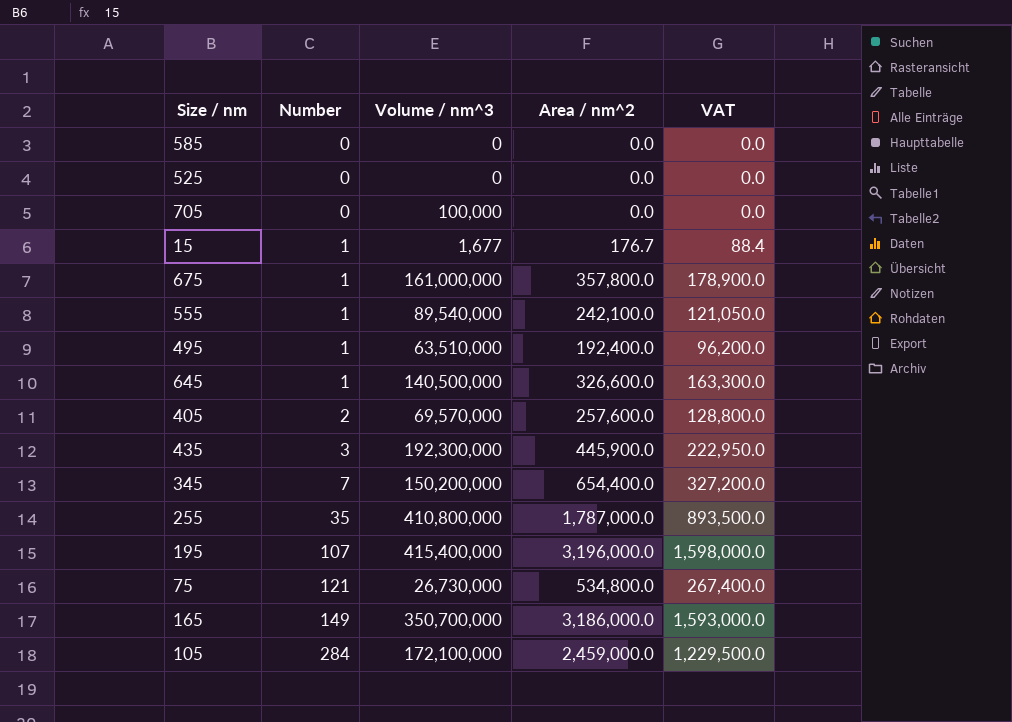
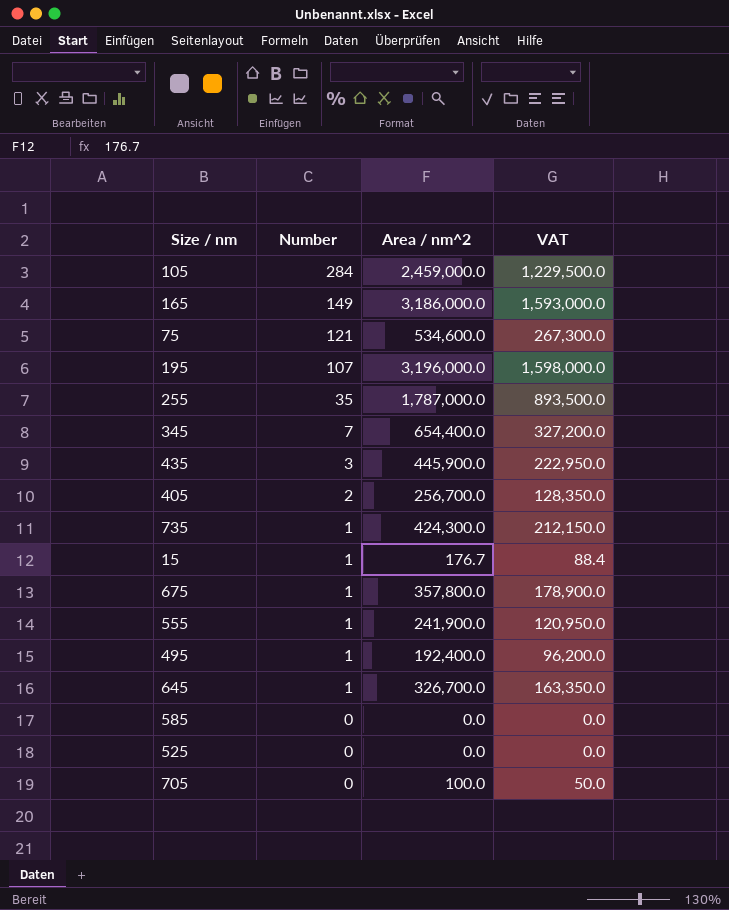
row order: Number ascending -> Number descending
column Volume / nm^3 | position: 3 -> none
75 | Area / nm^2: 534,800.0 -> 534,600.0
75 | VAT: 267,400.0 -> 267,300.0
405 | Area / nm^2: 257,600.0 -> 256,700.0
405 | VAT: 128,800.0 -> 128,350.0
row 735: none -> 1 | 424,300.0 | 212,150.0
555 | Area / nm^2: 242,100.0 -> 241,900.0
555 | VAT: 121,050.0 -> 120,950.0
645 | Area / nm^2: 326,600.0 -> 326,700.0
645 | VAT: 163,300.0 -> 163,350.0
705 | Area / nm^2: 0.0 -> 100.0
705 | VAT: 0.0 -> 50.0

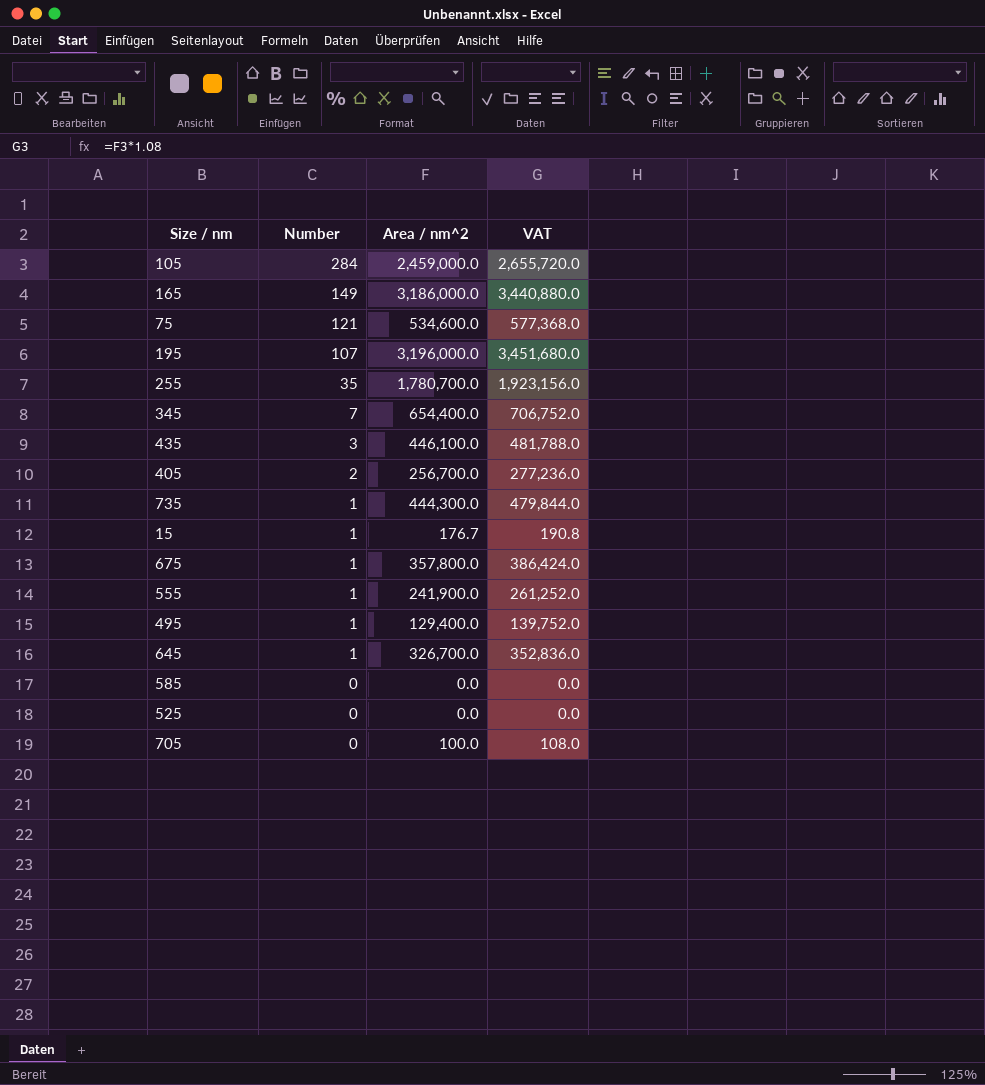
column VAT | formula: [Area / nm^2] * 0.5 -> [Area / nm^2] * 1.08
255 | Area / nm^2: 1,787,000.0 -> 1,780,700.0
435 | Area / nm^2: 445,900.0 -> 446,100.0
735 | Area / nm^2: 424,300.0 -> 444,300.0
495 | Area / nm^2: 192,400.0 -> 129,400.0

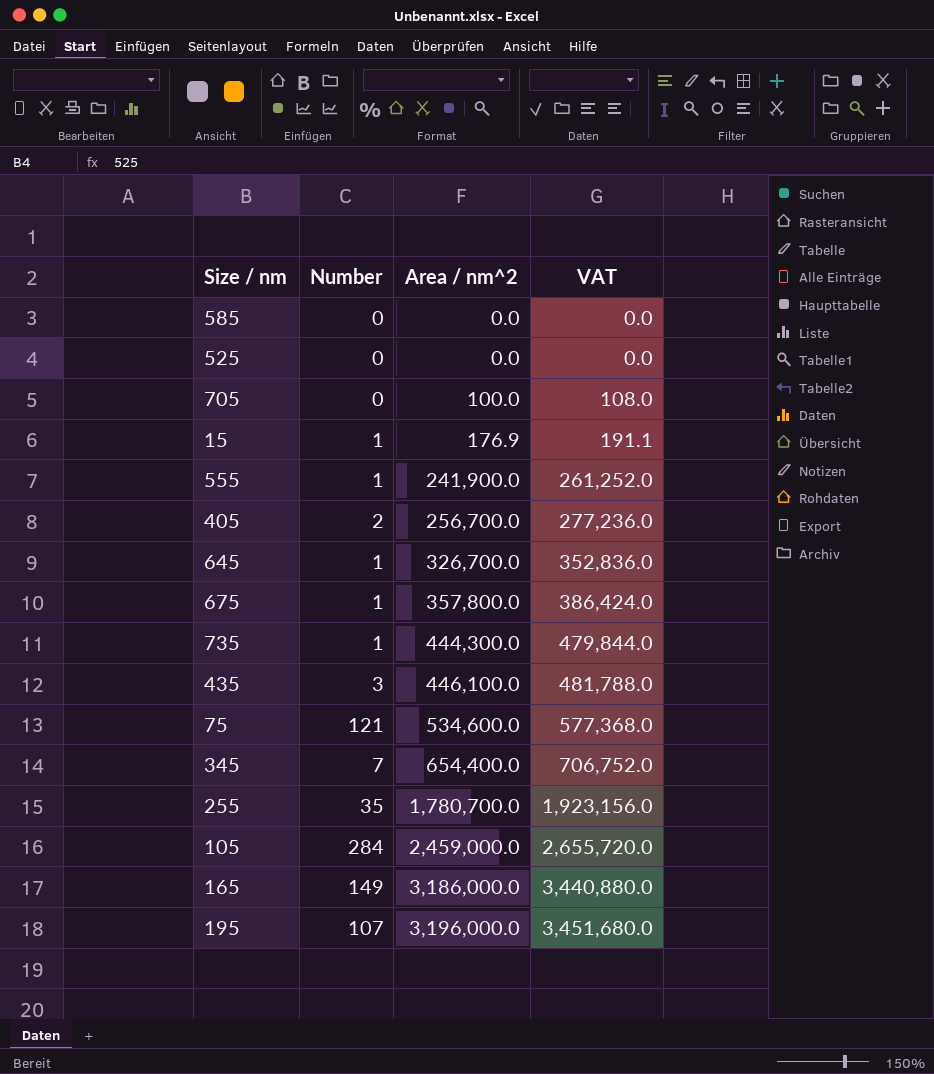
row order: Number descending -> Area / nm^2 ascending
row 495: 1 | 129,400.0 | 139,752.0 -> none
15 | Area / nm^2: 176.7 -> 176.9
15 | VAT: 190.8 -> 191.1

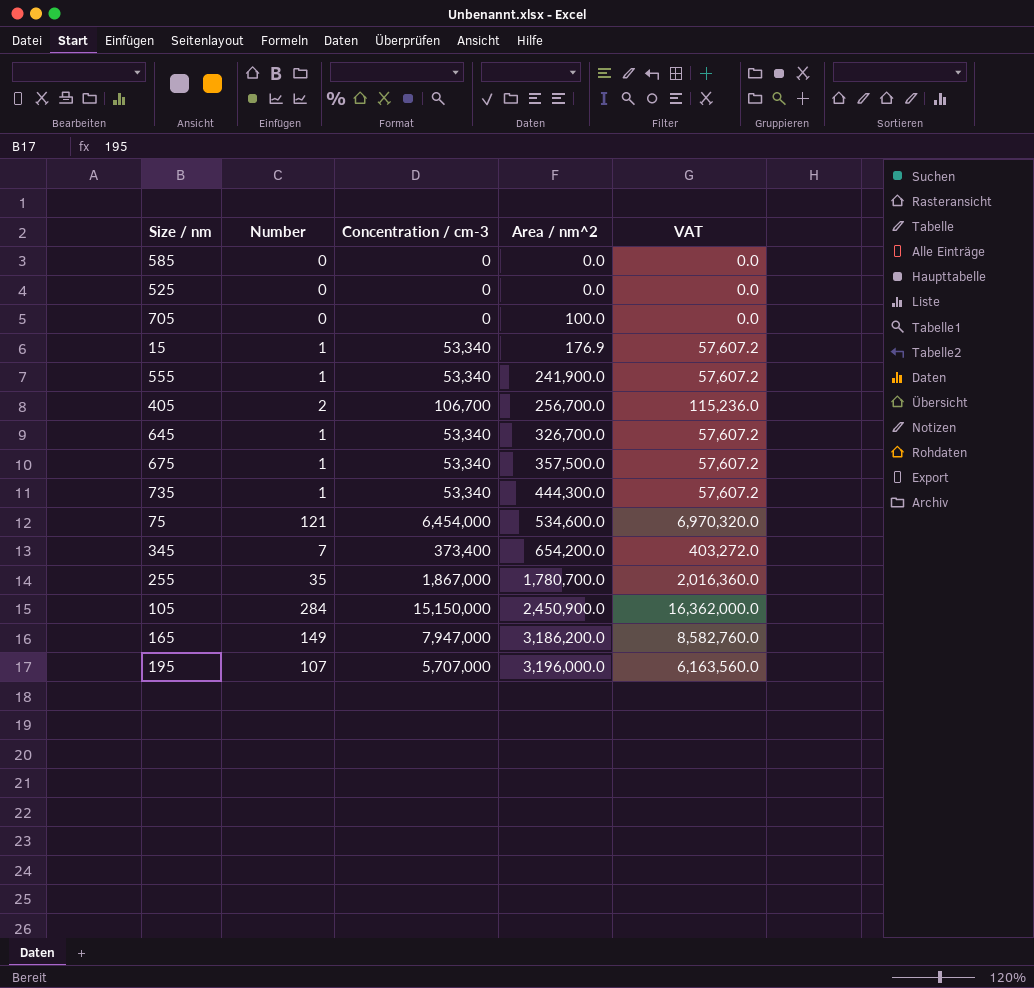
column Concentration / cm-3 | position: none -> 3
column VAT | formula: [Area / nm^2] * 1.08 -> [Concentration / cm-3] * 1.08
row 435: 3 | 446,100.0 | 481,788.0 -> none
675 | Area / nm^2: 357,800.0 -> 357,500.0
345 | Area / nm^2: 654,400.0 -> 654,200.0
105 | Area / nm^2: 2,459,000.0 -> 2,450,900.0
165 | Area / nm^2: 3,186,000.0 -> 3,186,200.0

